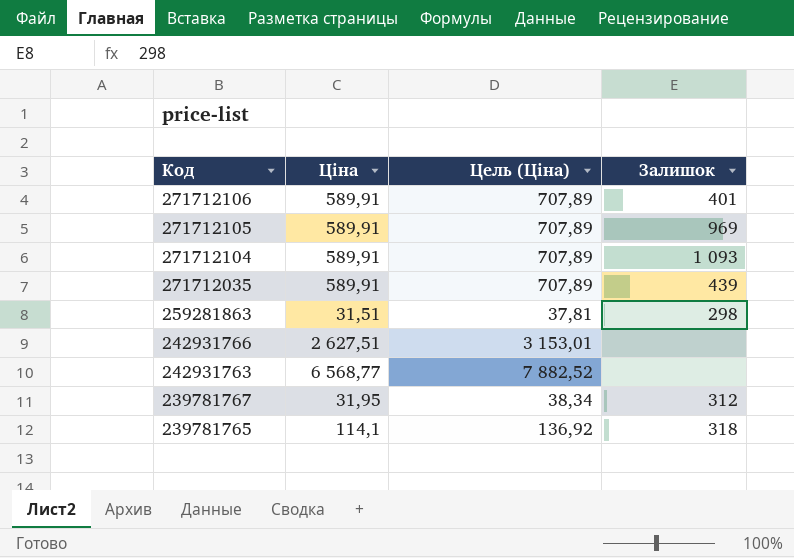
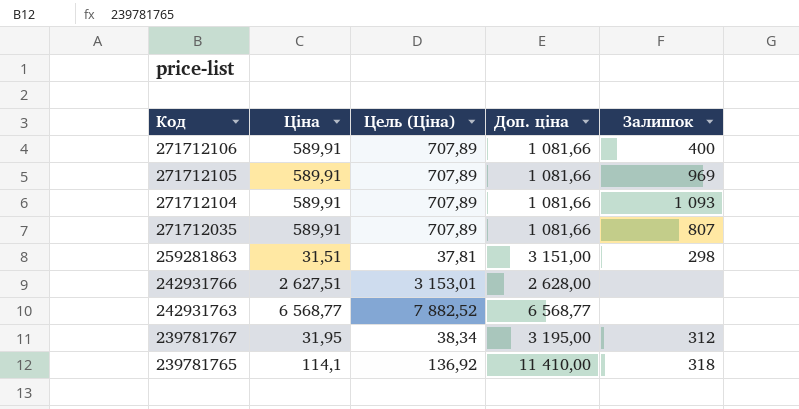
column Доп. ціна | position: none -> 4
271712106 | Залишок: 401 -> 400
271712035 | Залишок: 439 -> 807

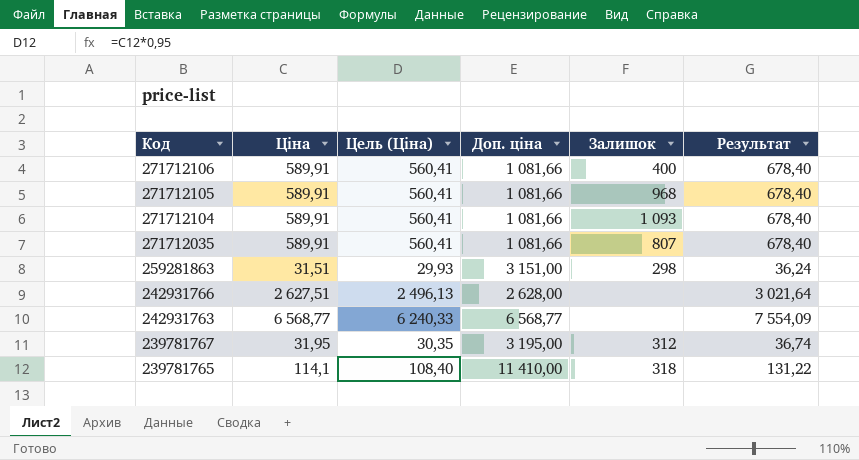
column Цель (Ціна) | formula: [Ціна] * 1,2 -> [Ціна] * 0,95
column Результат | formula: none -> [Ціна] * 1,15
271712105 | Залишок: 969 -> 968

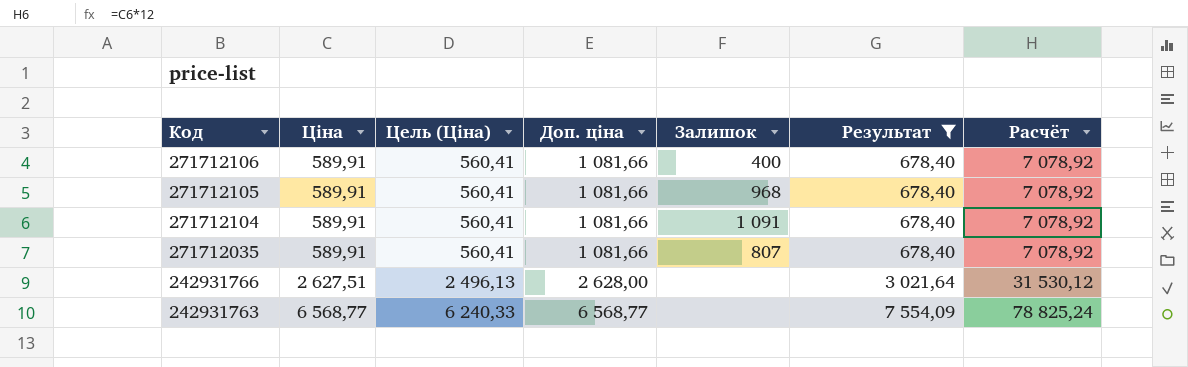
filter: none -> Результат >= 678,40
column Расчёт | formula: none -> [Ціна] * 12
271712104 | Залишок: 1 093 -> 1 091

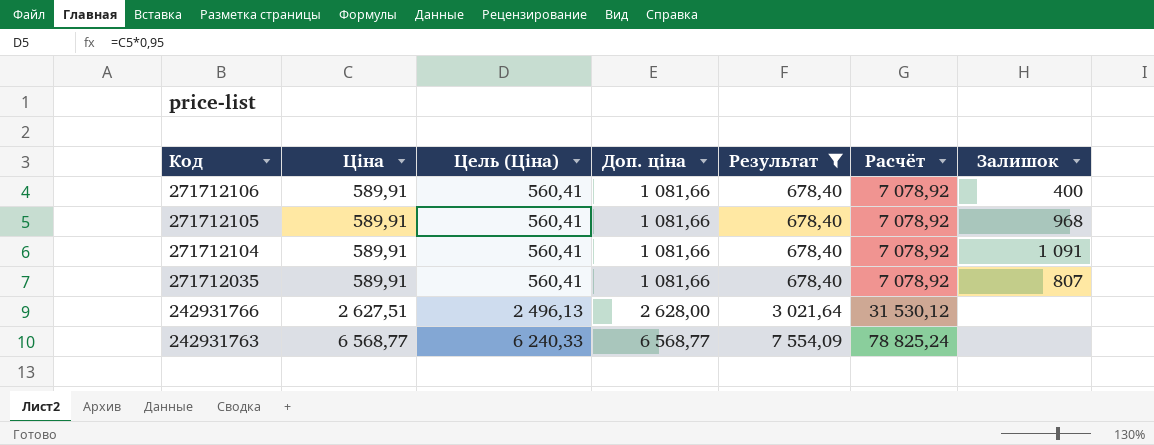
column Залишок | position: 5 -> 7

